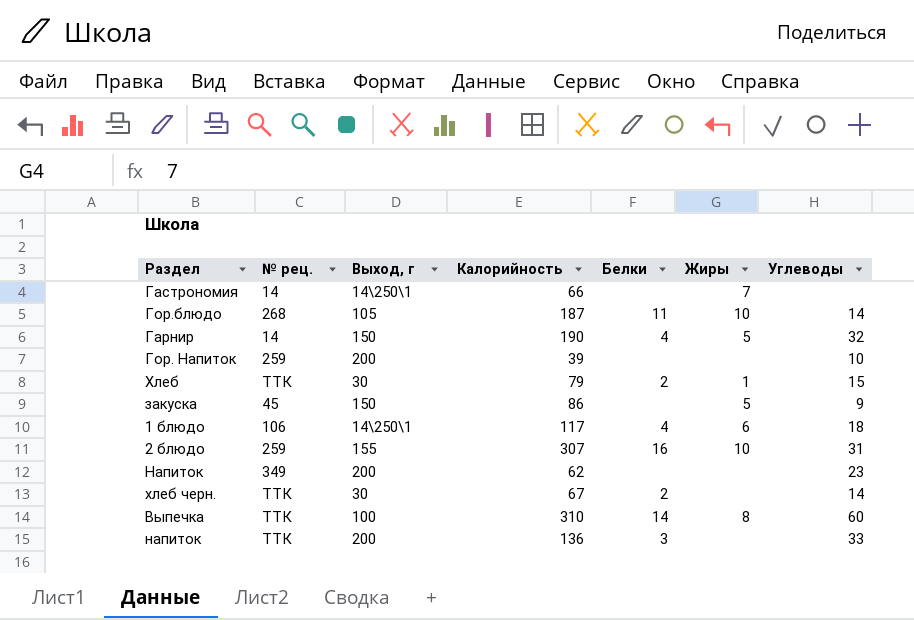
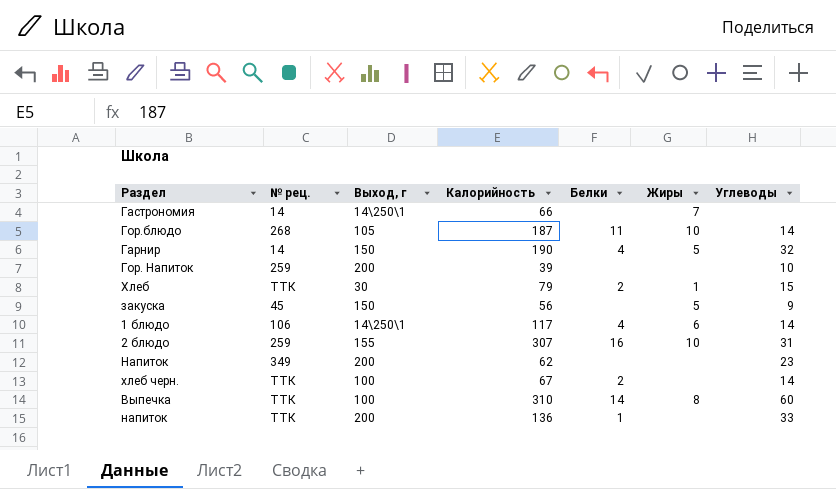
закуска | Калорийность: 86 -> 56
1 блюдо | Углеводы: 18 -> 14
хлеб черн. | Выход, г: 30 -> 100
напиток | Белки: 3 -> 1

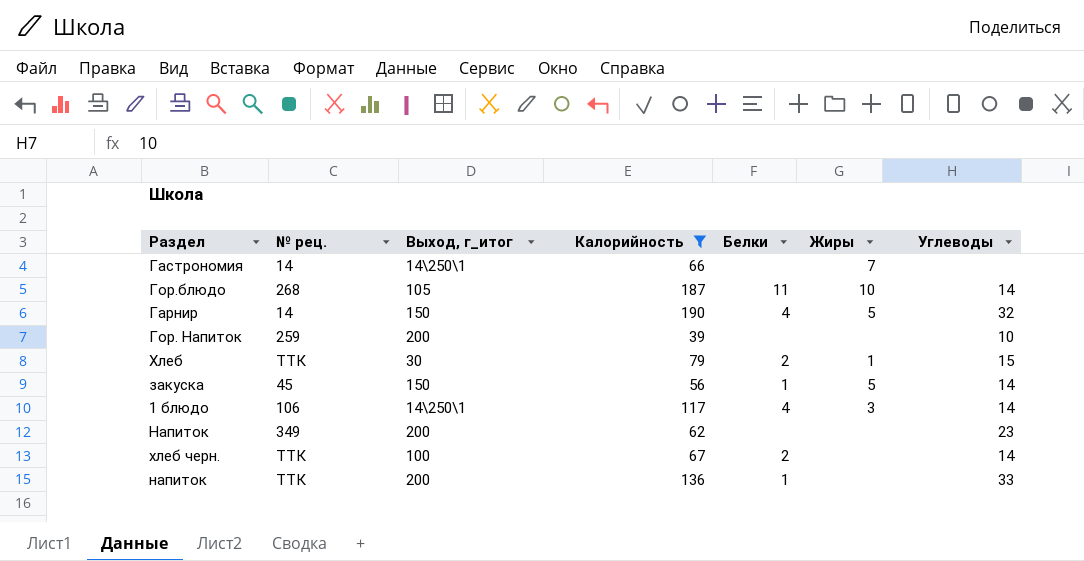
filter: none -> Калорийность <= 190
column name: Выход, г -> Выход, г_итог
закуска | Белки: none -> 1
закуска | Углеводы: 9 -> 14
1 блюдо | Жиры: 6 -> 3

